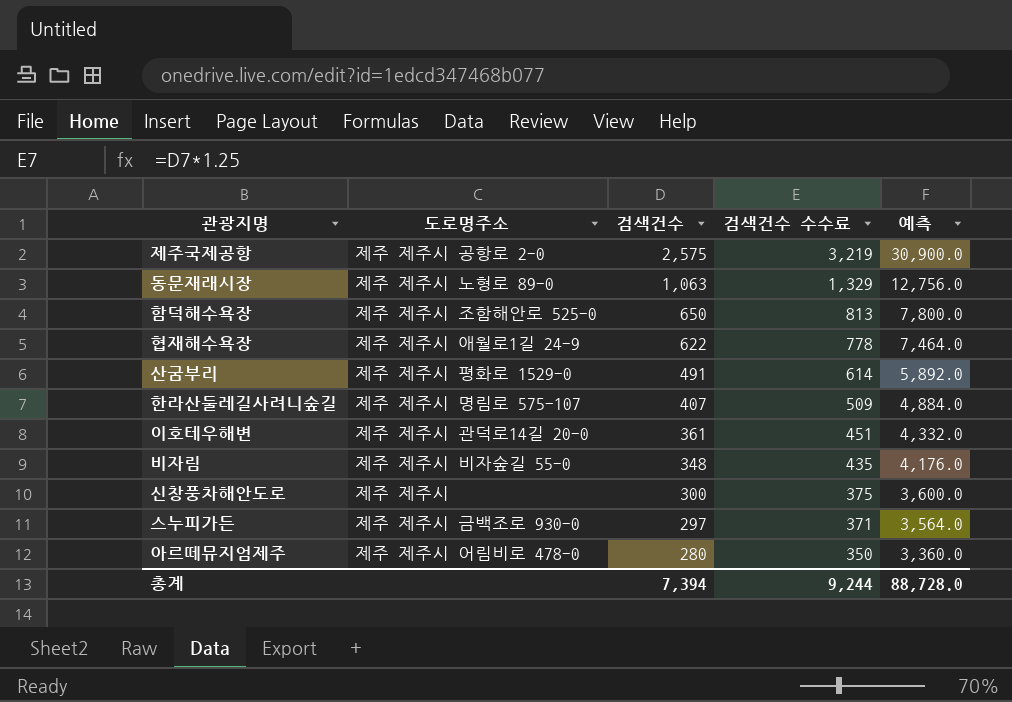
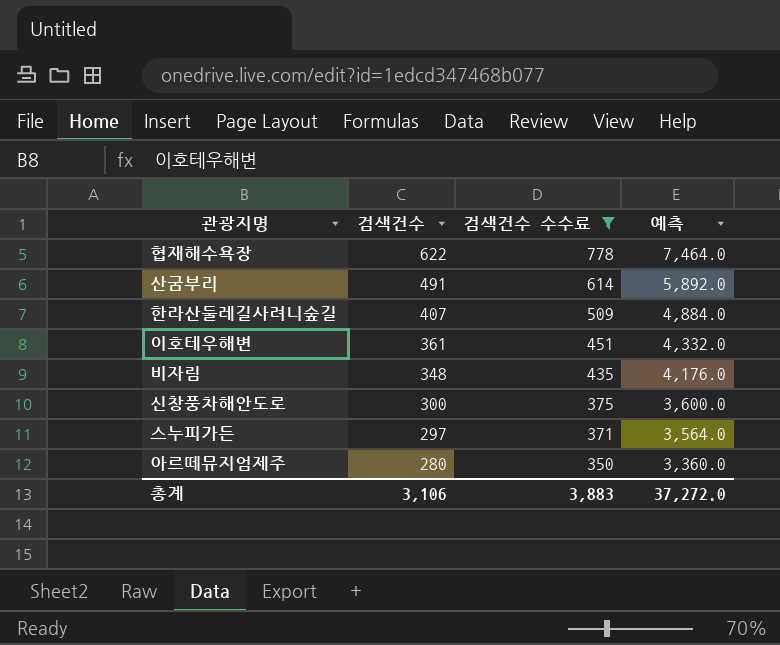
filter: none -> 검색건수 수수료 <= 778
column 도로명주소 | position: 2 -> none
총계 | 검색건수: 7,394 -> 3,106
총계 | 검색건수 수수료: 9,244 -> 3,883
총계 | 예측: 88,728.0 -> 37,272.0

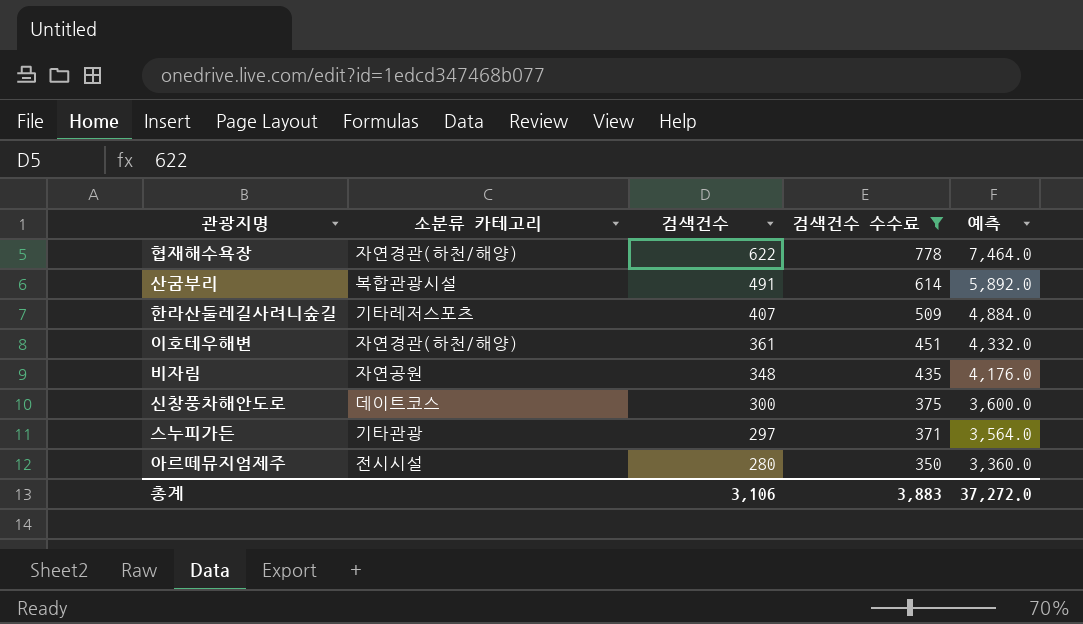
column 소분류 카테고리 | position: none -> 2

